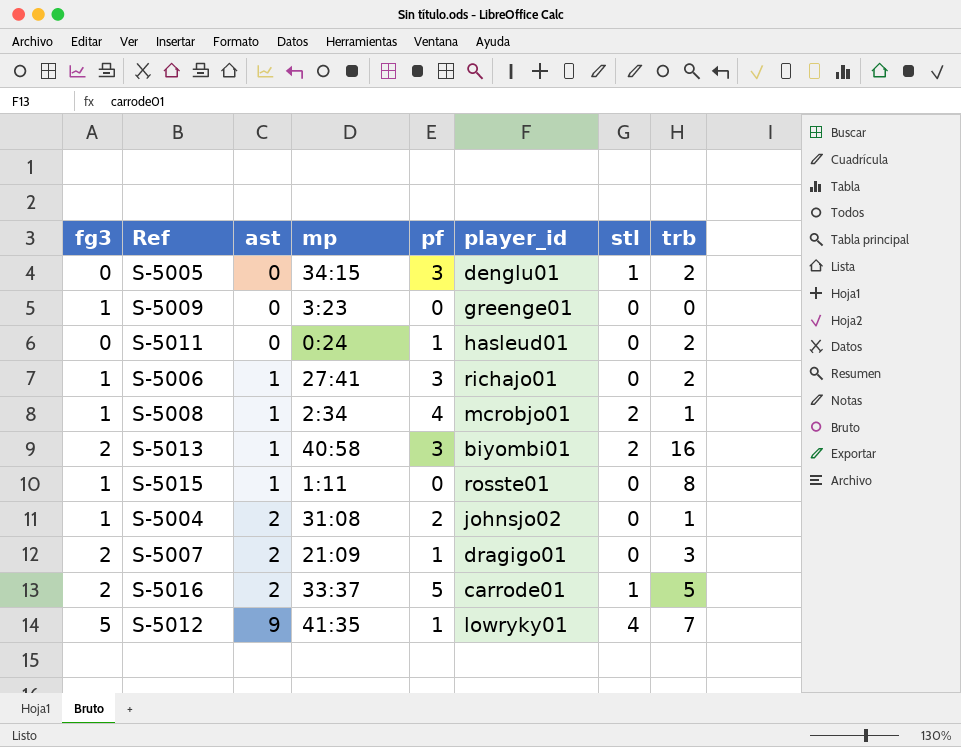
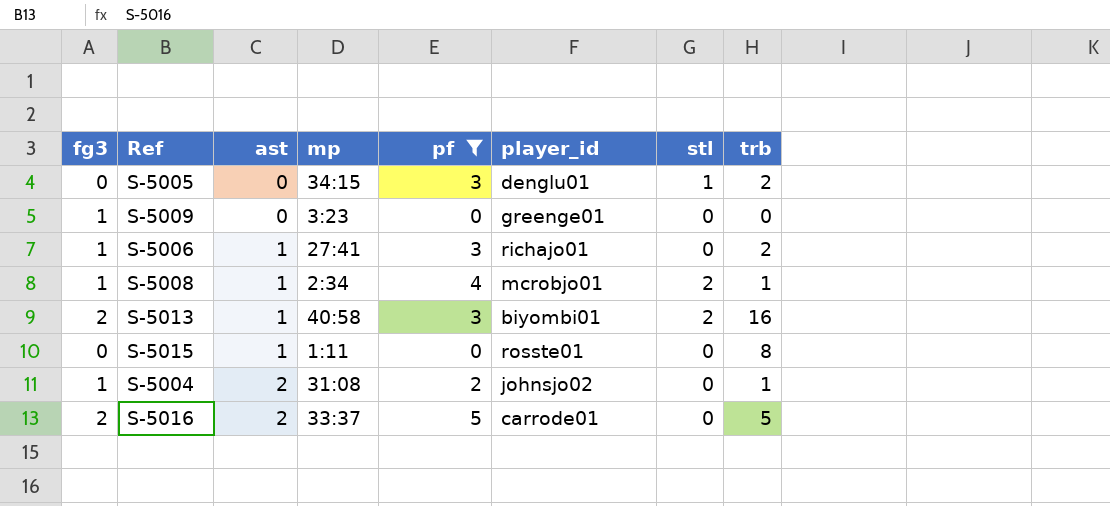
filter: none -> pf != 1
S-5015 | fg3: 1 -> 0
S-5016 | stl: 1 -> 0

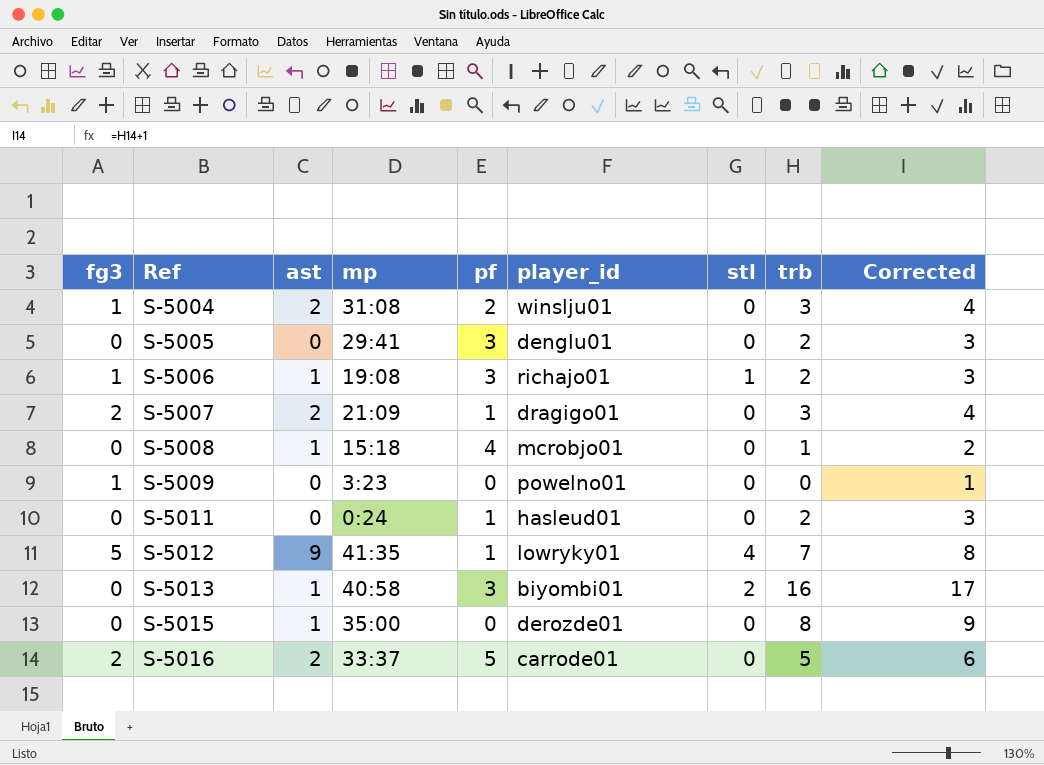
filter: pf != 1 -> none
row order: ast ascending -> Ref ascending
column Corrected | formula: none -> [trb] + 1
S-5004 | player_id: johnsjo02 -> winslju01
S-5004 | trb: 1 -> 3
S-5005 | mp: 34:15 -> 29:41
S-5005 | stl: 1 -> 0
S-5006 | mp: 27:41 -> 19:08
S-5006 | stl: 0 -> 1
S-5008 | fg3: 1 -> 0
S-5008 | mp: 2:34 -> 15:18
S-5008 | stl: 2 -> 0
S-5009 | player_id: greenge01 -> powelno01
S-5013 | fg3: 2 -> 0
S-5015 | mp: 1:11 -> 35:00
S-5015 | player_id: rosste01 -> derozde01

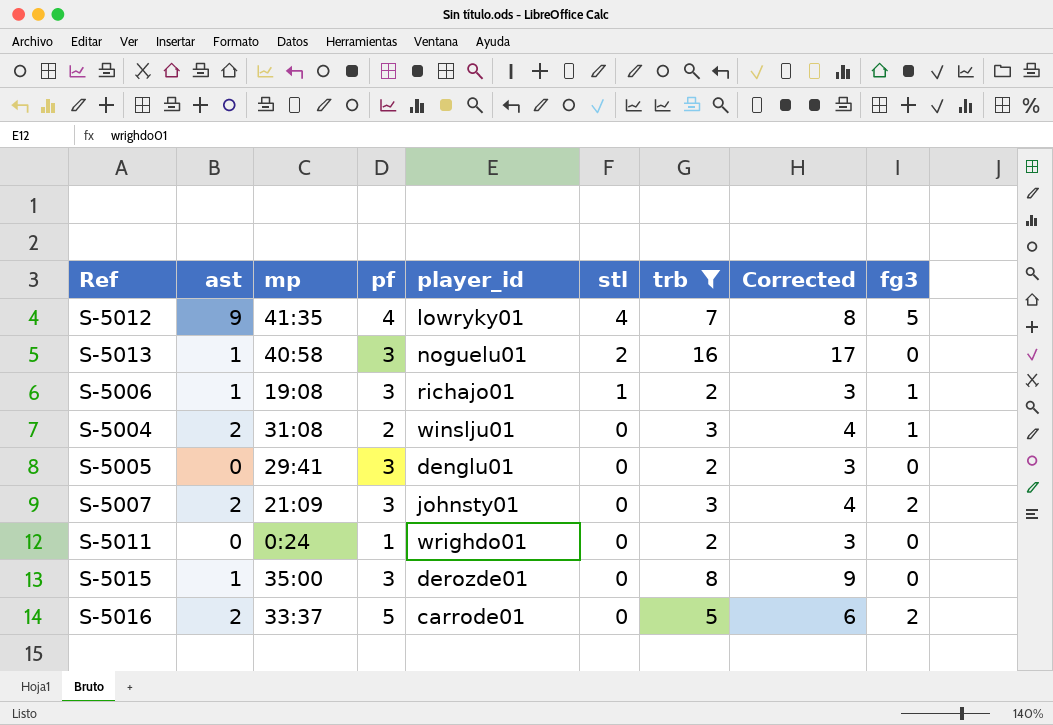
filter: none -> trb >= 2
row order: Ref ascending -> stl descending
column fg3 | position: 1 -> 9
S-5012 | pf: 1 -> 4
S-5013 | player_id: biyombi01 -> noguelu01
S-5007 | pf: 1 -> 3
S-5007 | player_id: dragigo01 -> johnsty01
S-5011 | player_id: hasleud01 -> wrighdo01
S-5015 | pf: 0 -> 3

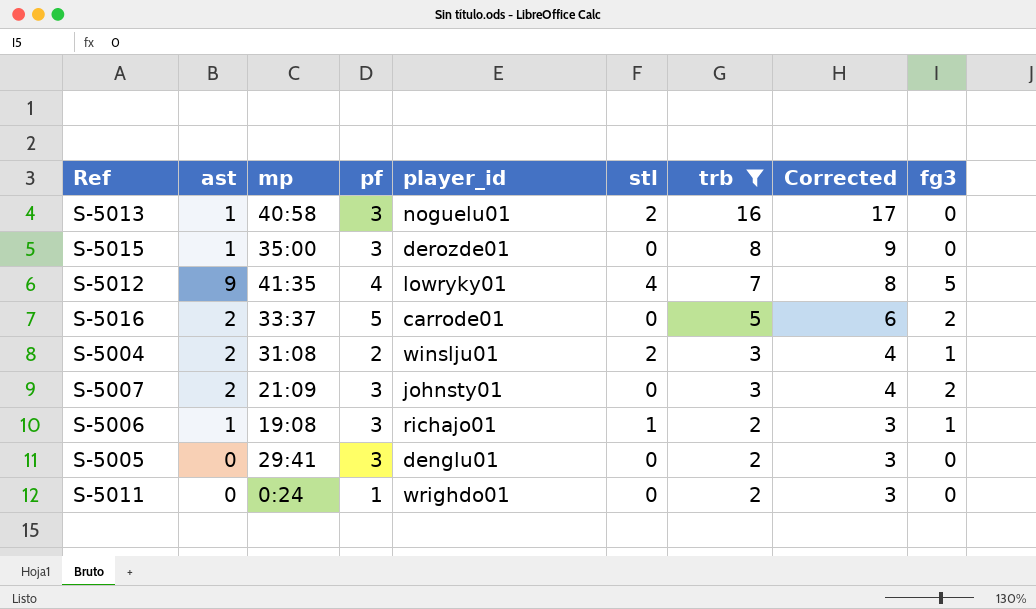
row order: stl descending -> trb descending
S-5004 | stl: 0 -> 2

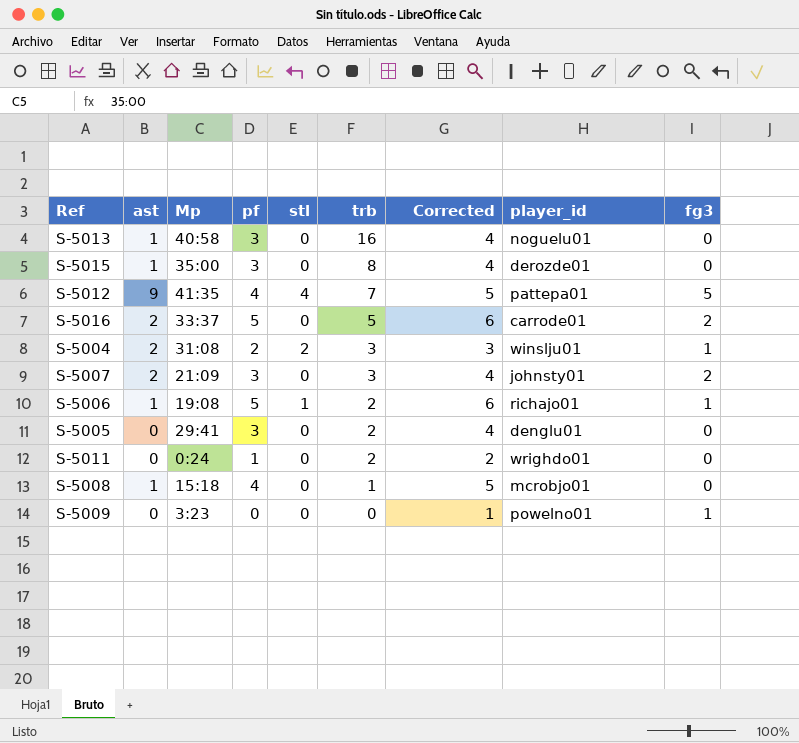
filter: trb >= 2 -> none
column name: mp -> Mp
column Corrected | formula: [trb] + 1 -> [pf] + 1
column player_id | position: 5 -> 8
S-5013 | stl: 2 -> 0
S-5012 | player_id: lowryky01 -> pattepa01
S-5006 | pf: 3 -> 5

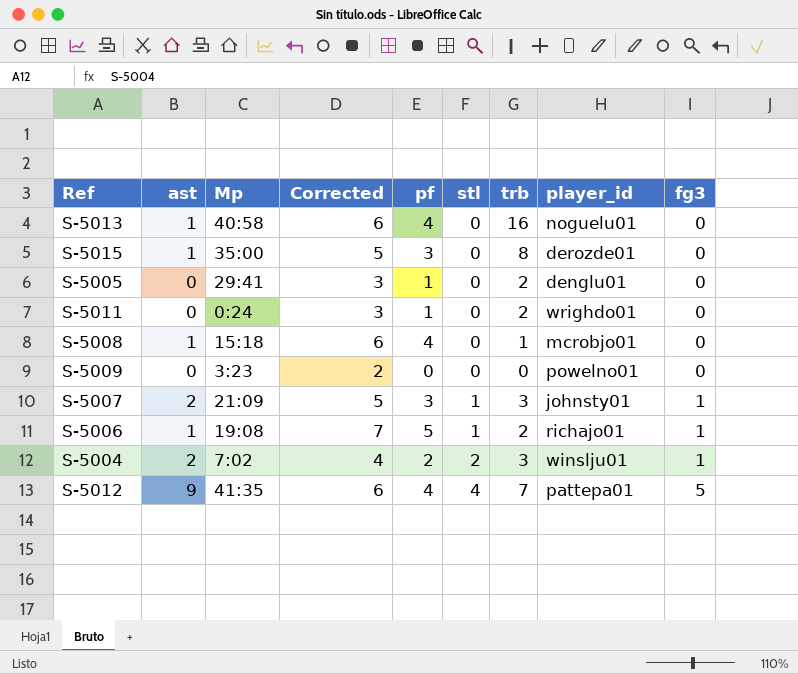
row order: trb descending -> stl ascending
column Corrected | formula: [pf] + 1 -> [pf] + 2
column Corrected | position: 7 -> 4
row S-5016: 2 | 33:37 | 5 | 0 | 5 | 6 | carrode01 | 2 -> none
S-5013 | pf: 3 -> 4
S-5005 | pf: 3 -> 1
S-5009 | fg3: 1 -> 0
S-5007 | stl: 0 -> 1
S-5007 | fg3: 2 -> 1
S-5004 | Mp: 31:08 -> 7:02

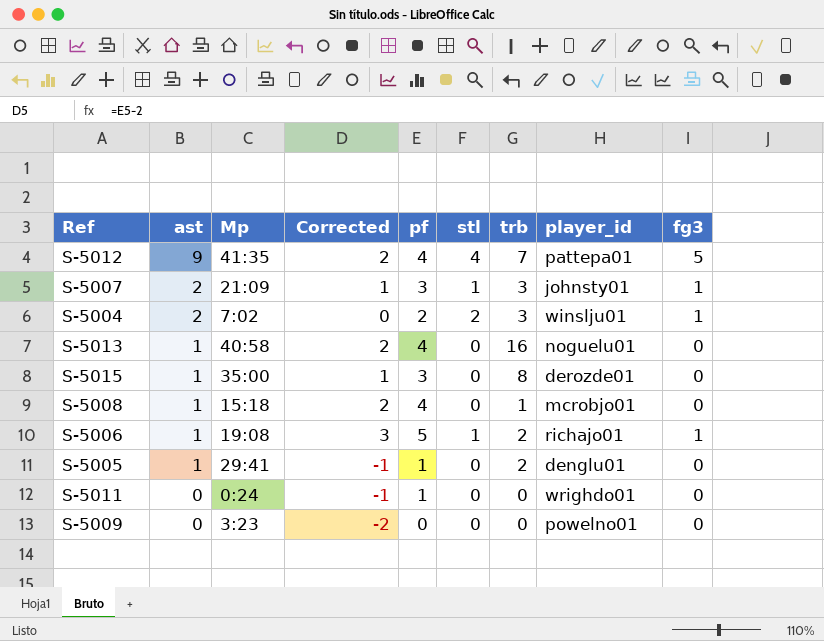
row order: stl ascending -> ast descending
column Corrected | formula: [pf] + 2 -> [pf] - 2
S-5005 | ast: 0 -> 1
S-5011 | trb: 2 -> 0

